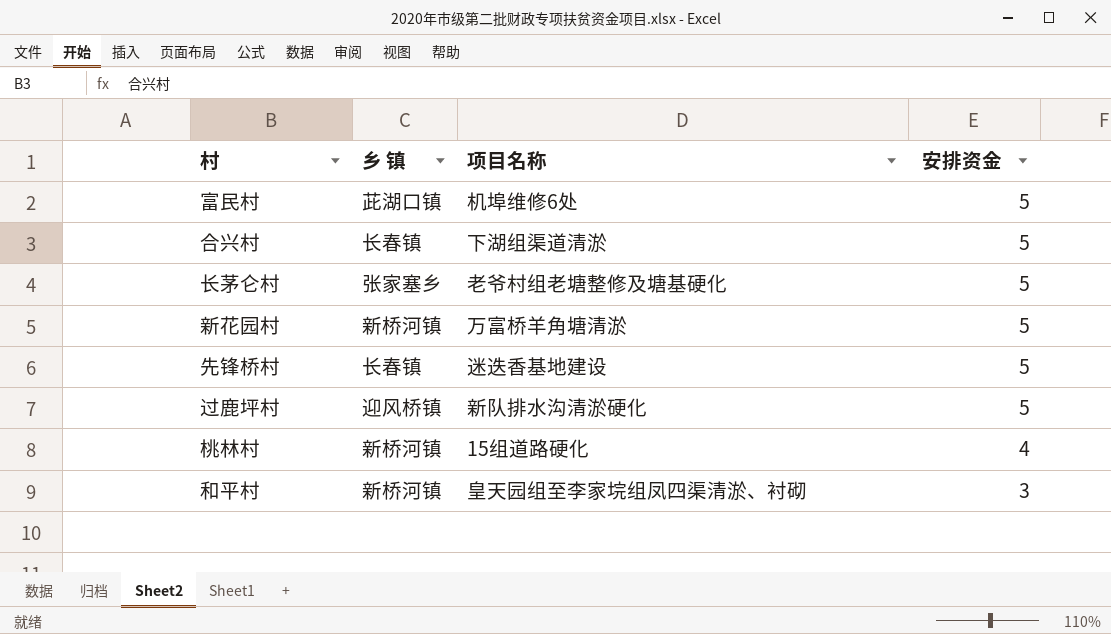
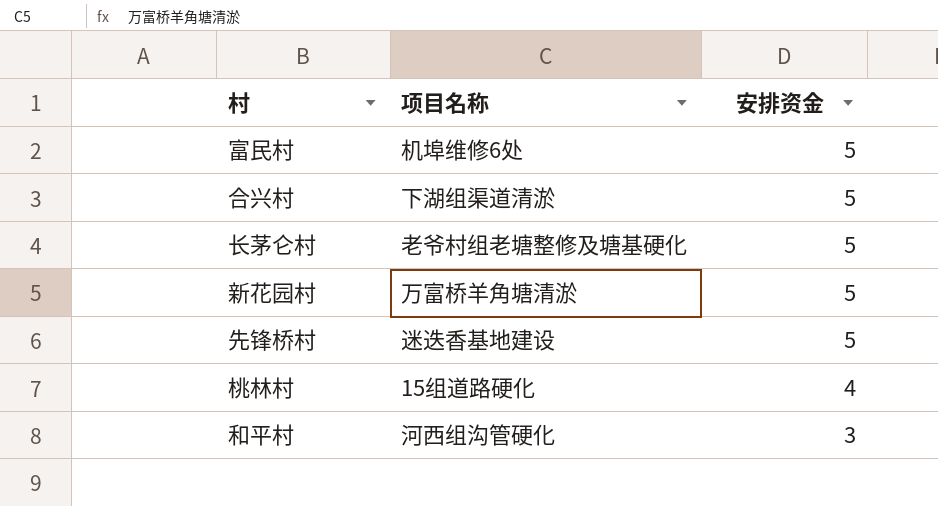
column 乡 镇 | position: 2 -> none
row 过鹿坪村: 迎风桥镇 | 新队排水沟清淤硬化 | 5 -> none
和平村 | 项目名称: 皇天园组至李家垸组凤四渠清淤、衬砌 -> 河西组沟管硬化

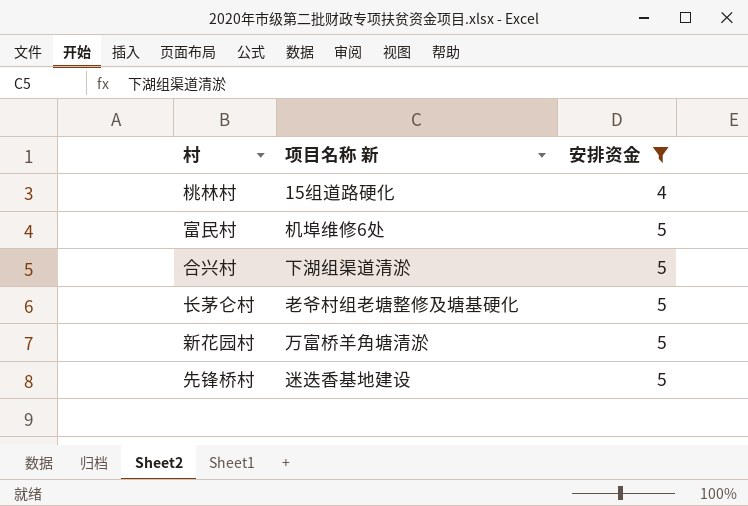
filter: none -> 安排资金 != 3
row order: 安排资金 descending -> 安排资金 ascending
column name: 项目名称 -> 项目名称 新

